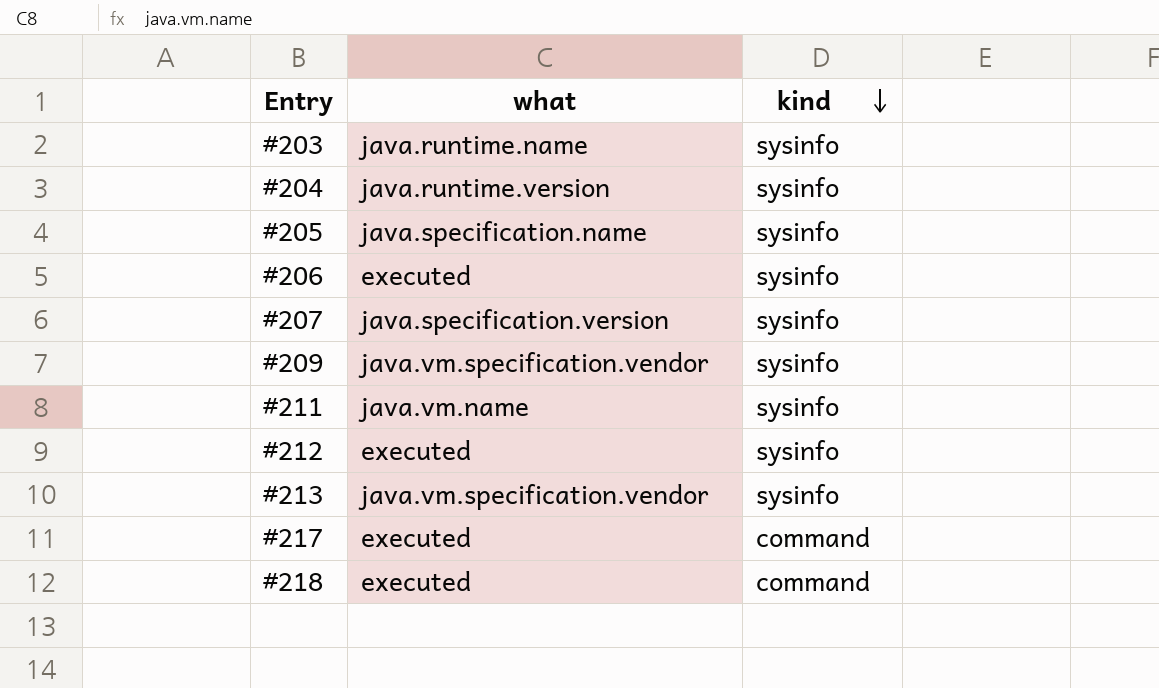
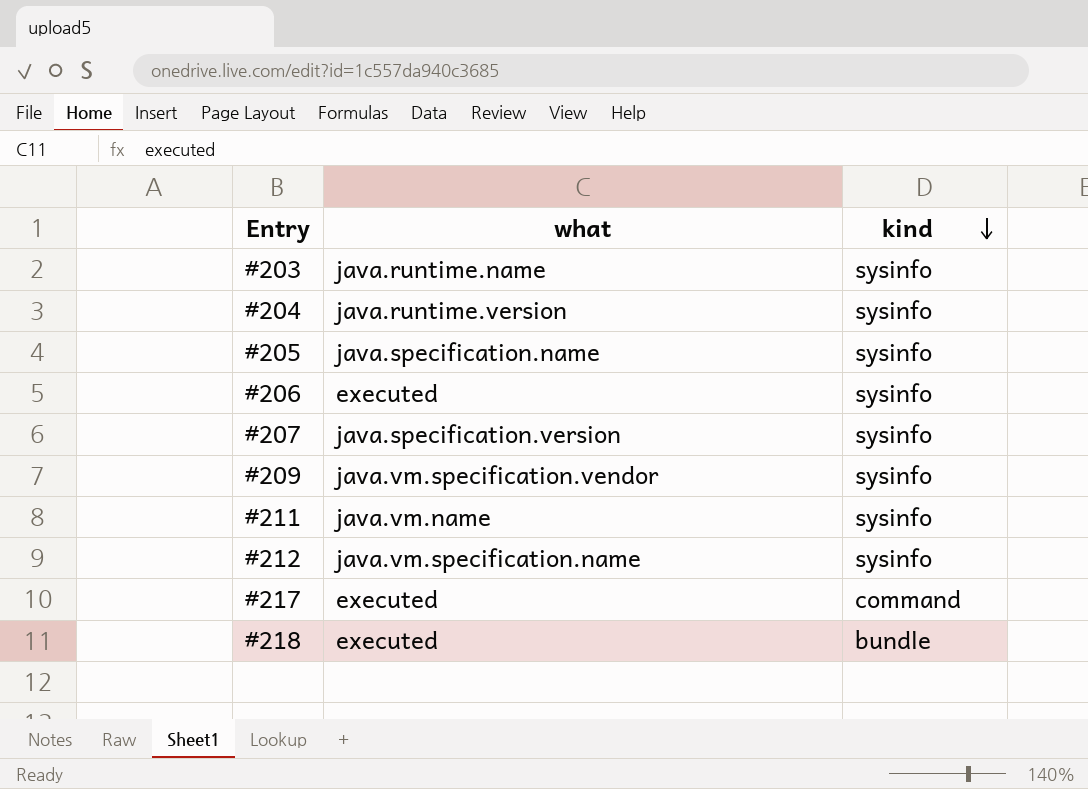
row #213: java.vm.specification.vendor | sysinfo -> none
#212 | what: executed -> java.vm.specification.name
#218 | kind: command -> bundle

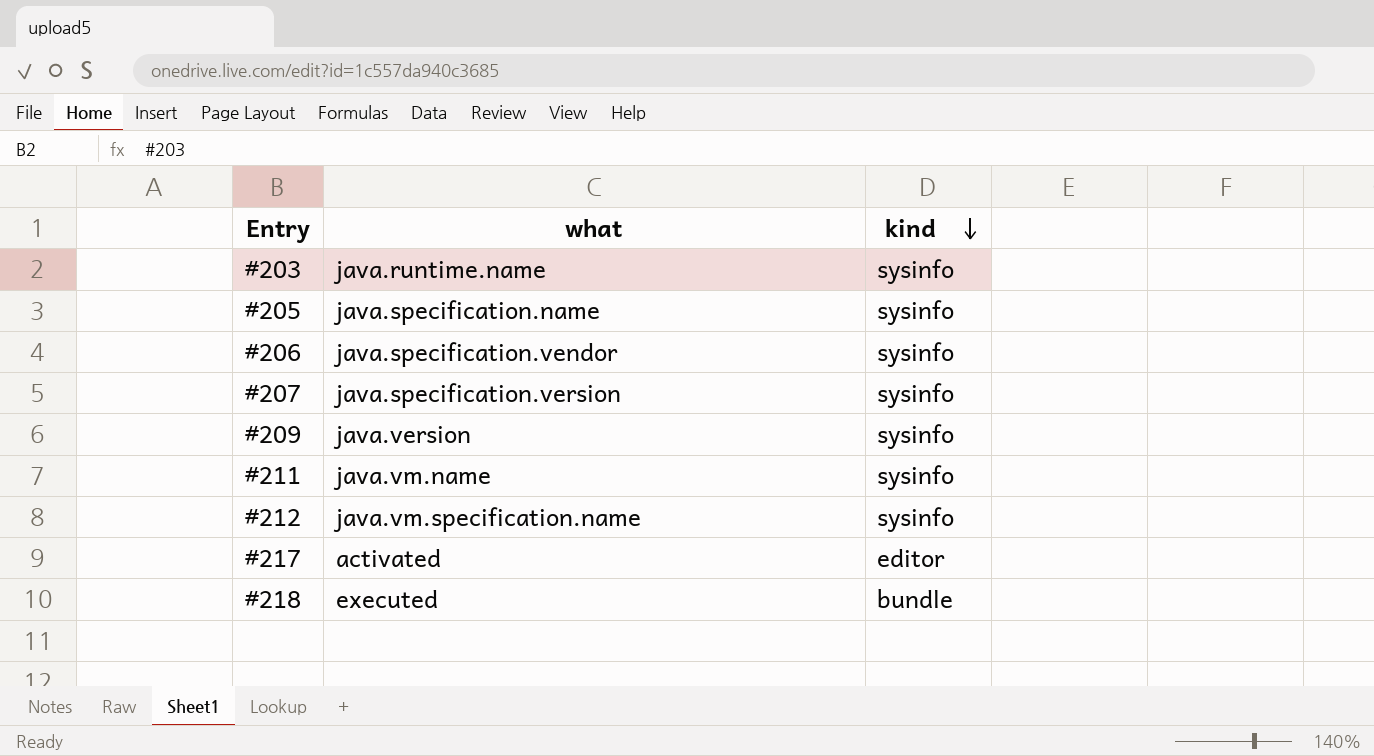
row #204: java.runtime.version | sysinfo -> none
#206 | what: executed -> java.specification.vendor
#209 | what: java.vm.specification.vendor -> java.version
#217 | what: executed -> activated
#217 | kind: command -> editor

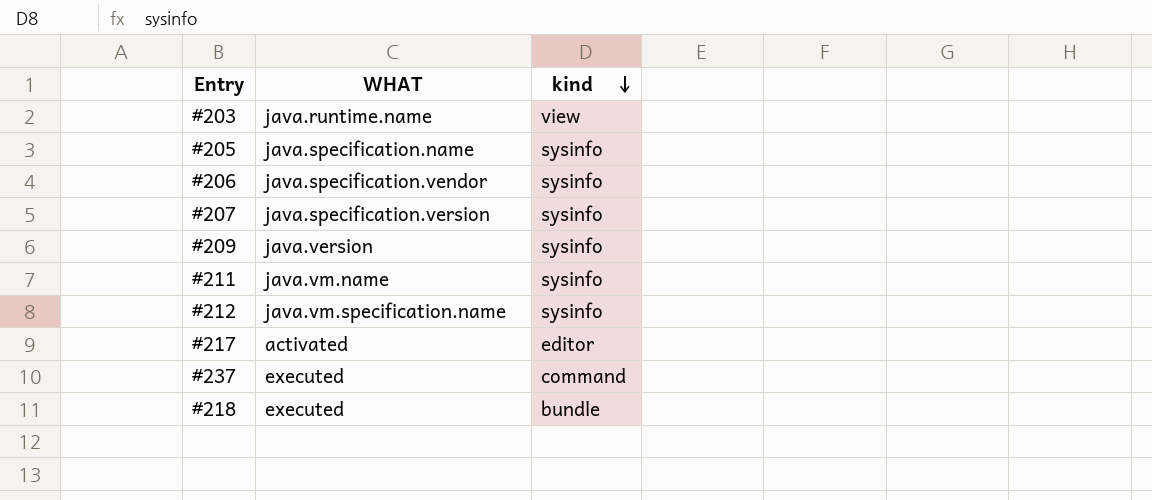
column name: what -> WHAT
#203 | kind: sysinfo -> view
row #237: none -> executed | command

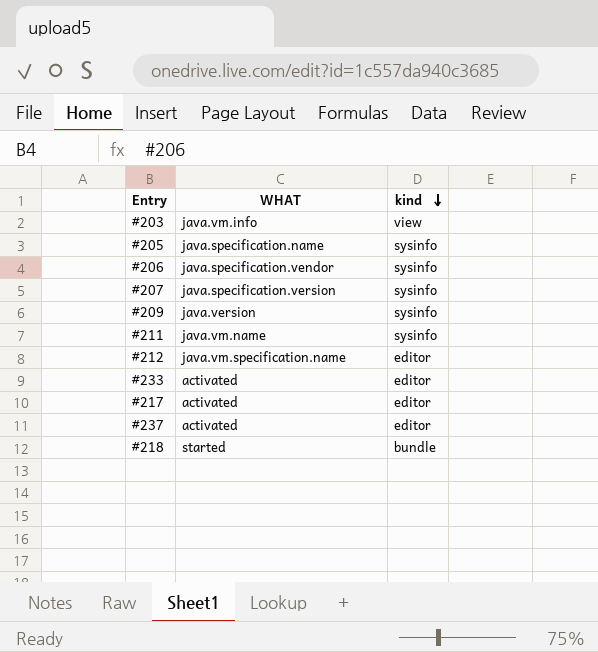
#203 | WHAT: java.runtime.name -> java.vm.info
#212 | kind: sysinfo -> editor
row #233: none -> activated | editor
#237 | WHAT: executed -> activated
#237 | kind: command -> editor
#218 | WHAT: executed -> started

